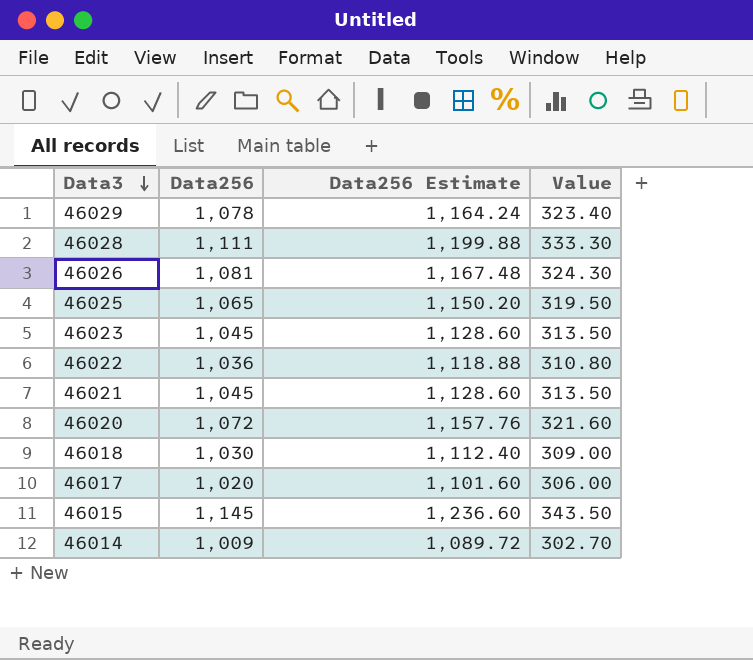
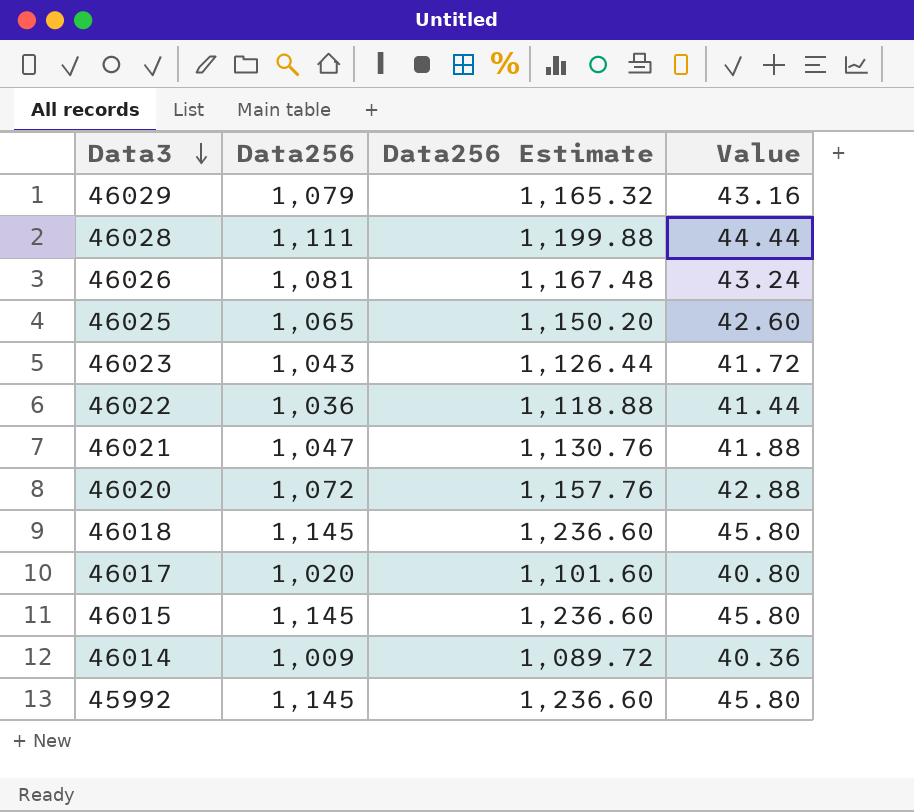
column Value | formula: [Data256] * 0.3 -> [Data256] * 0.04
46029 | Data256: 1,078 -> 1,079
46029 | Data256 Estimate: 1,164.24 -> 1,165.32
46023 | Data256: 1,045 -> 1,043
46023 | Data256 Estimate: 1,128.60 -> 1,126.44
46021 | Data256: 1,045 -> 1,047
46021 | Data256 Estimate: 1,128.60 -> 1,130.76
46018 | Data256: 1,030 -> 1,145
46018 | Data256 Estimate: 1,112.40 -> 1,236.60
row 45992: none -> 1,145 | 1,236.60 | 45.80

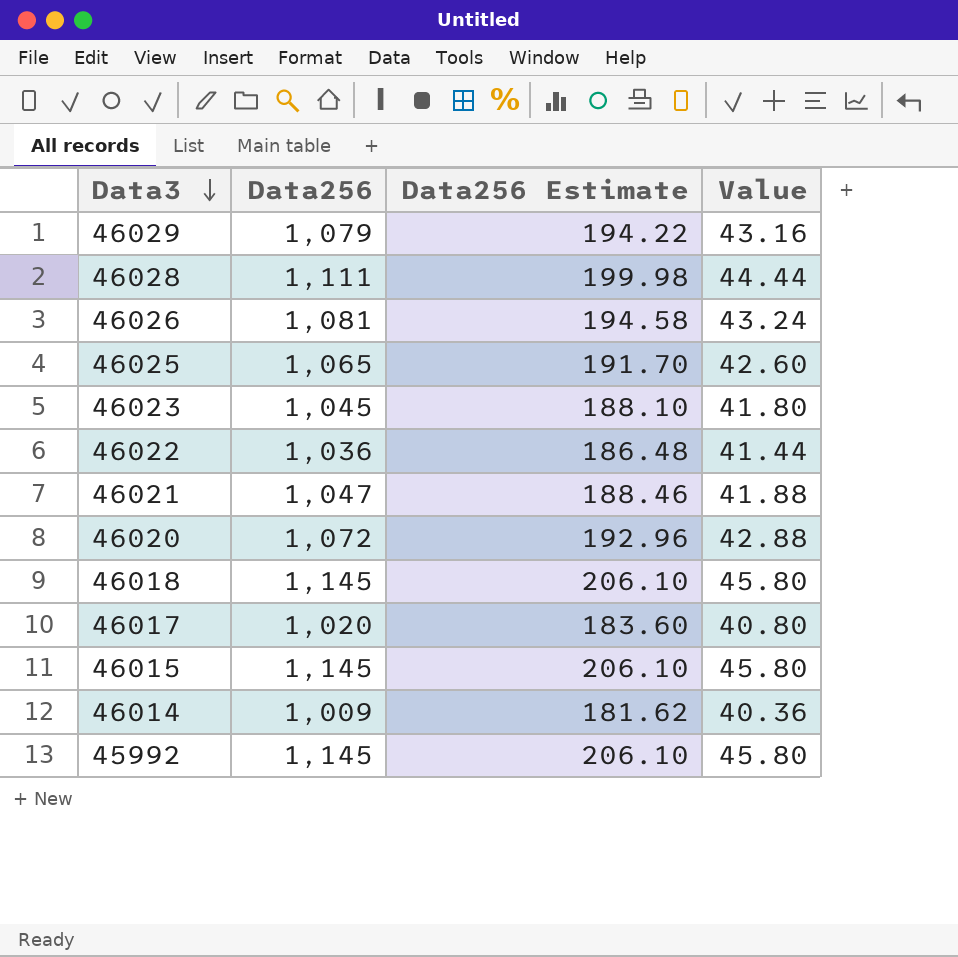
column Data256 Estimate | formula: [Data256] * 1.08 -> [Data256] * 0.18
46023 | Data256: 1,043 -> 1,045
46023 | Value: 41.72 -> 41.80

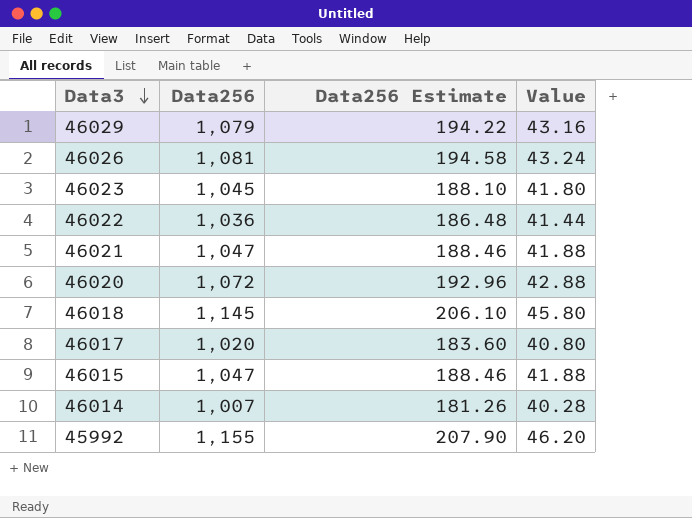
row 46028: 1,111 | 199.98 | 44.44 -> none
row 46025: 1,065 | 191.70 | 42.60 -> none
46015 | Data256: 1,145 -> 1,047
46015 | Data256 Estimate: 206.10 -> 188.46
46015 | Value: 45.80 -> 41.88
46014 | Data256: 1,009 -> 1,007
46014 | Data256 Estimate: 181.62 -> 181.26
46014 | Value: 40.36 -> 40.28
45992 | Data256: 1,145 -> 1,155
45992 | Data256 Estimate: 206.10 -> 207.90
45992 | Value: 45.80 -> 46.20

